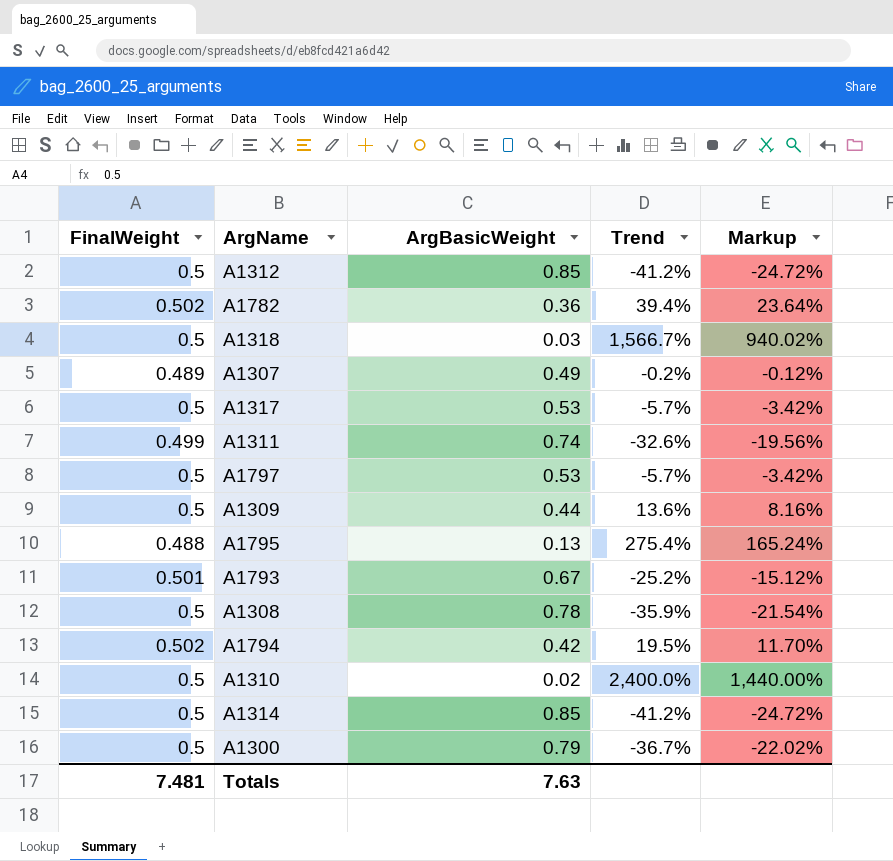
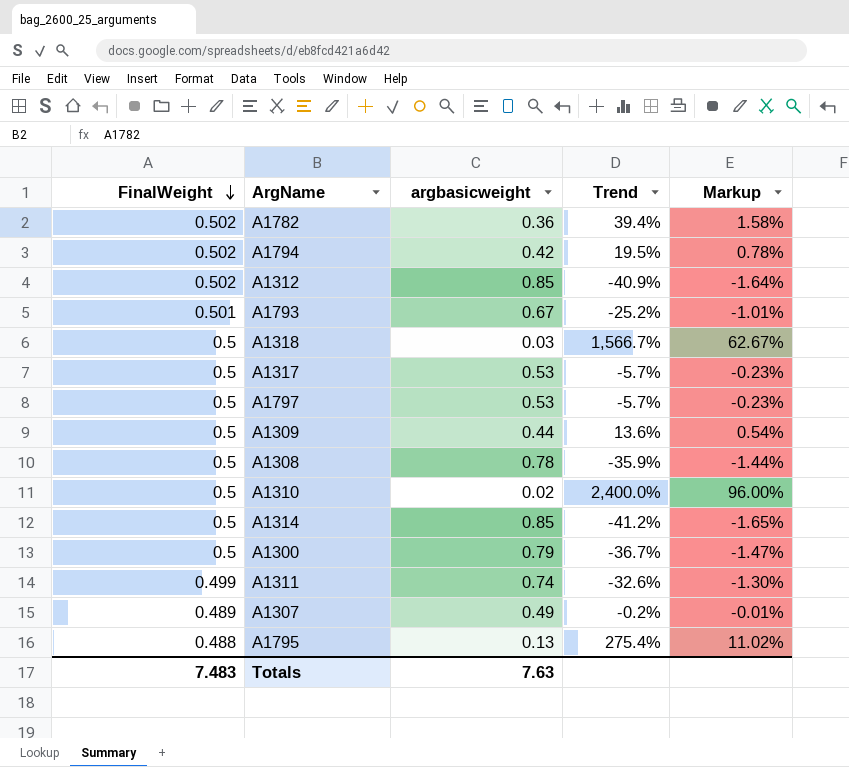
row order: none -> FinalWeight descending
column name: ArgBasicWeight -> argbasicweight
column Markup | formula: [Trend] * 0.6 -> [Trend] * 0.04
A1312 | FinalWeight: 0.5 -> 0.502
A1312 | Trend: -41.2% -> -40.9%
Totals | FinalWeight: 7.481 -> 7.483

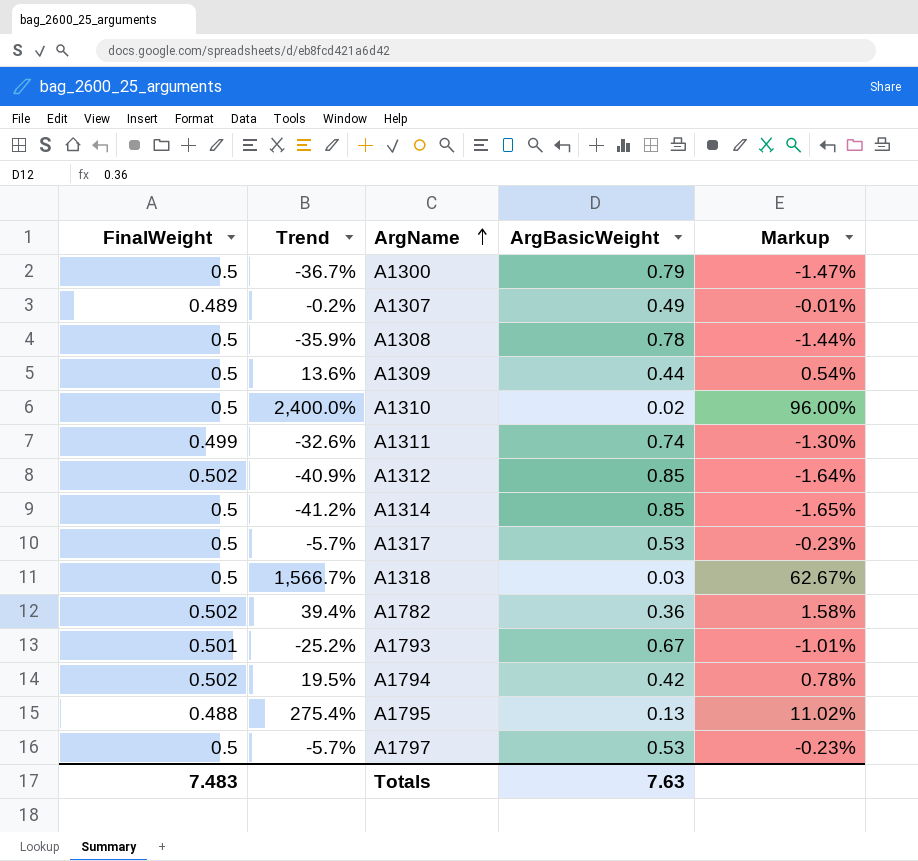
row order: FinalWeight descending -> ArgName ascending
column Trend | position: 4 -> 2
column name: argbasicweight -> ArgBasicWeight

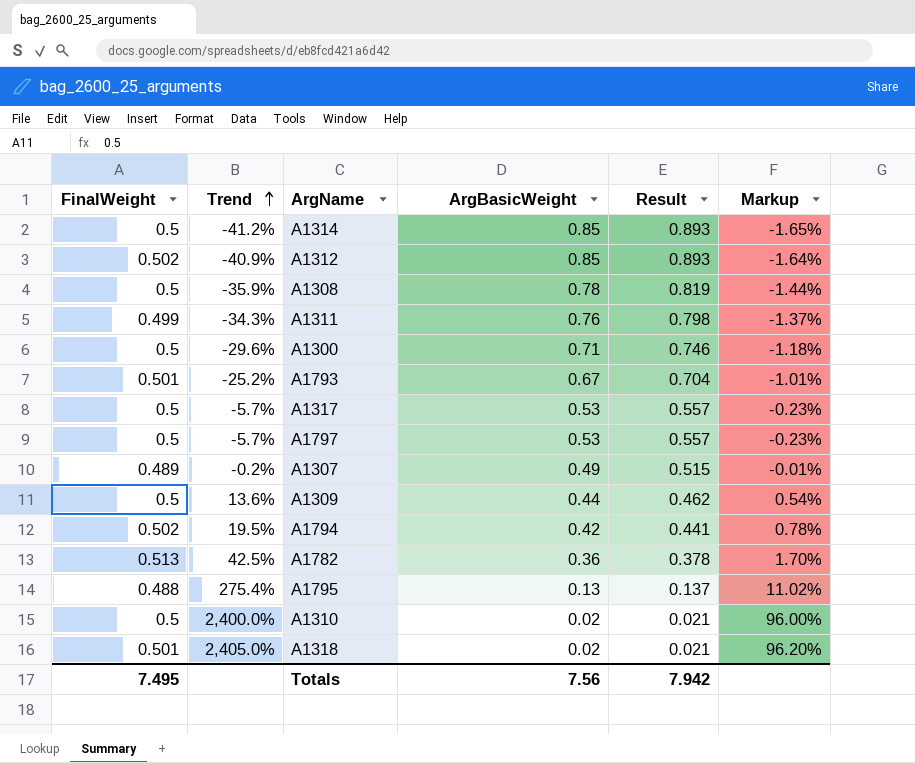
row order: ArgName ascending -> Trend ascending
column Result | formula: none -> [ArgBasicWeight] * 1.05
A1311 | Trend: -32.6% -> -34.3%
A1311 | ArgBasicWeight: 0.74 -> 0.76
A1311 | Markup: -1.30% -> -1.37%
A1300 | Trend: -36.7% -> -29.6%
A1300 | ArgBasicWeight: 0.79 -> 0.71
A1300 | Markup: -1.47% -> -1.18%
A1782 | FinalWeight: 0.502 -> 0.513
A1782 | Trend: 39.4% -> 42.5%
A1782 | Markup: 1.58% -> 1.70%
A1318 | FinalWeight: 0.5 -> 0.501
A1318 | Trend: 1,566.7% -> 2,405.0%
A1318 | ArgBasicWeight: 0.03 -> 0.02
A1318 | Markup: 62.67% -> 96.20%
Totals | FinalWeight: 7.483 -> 7.495
Totals | ArgBasicWeight: 7.63 -> 7.56

